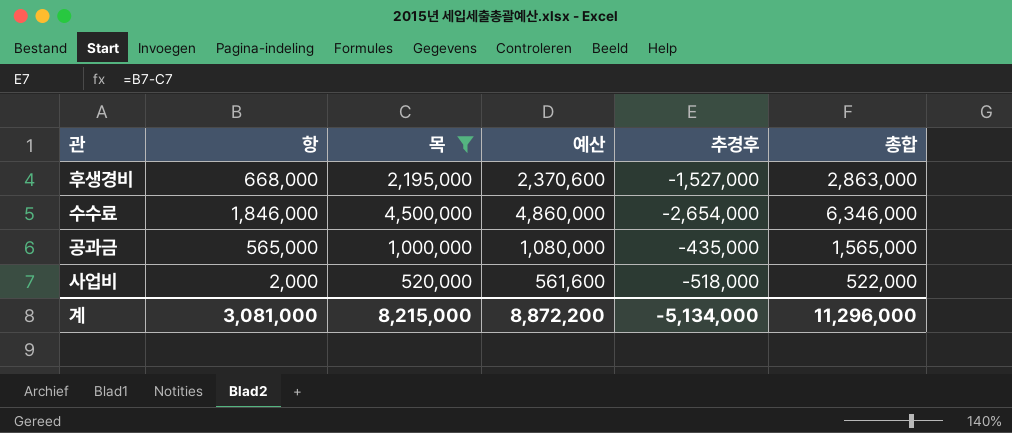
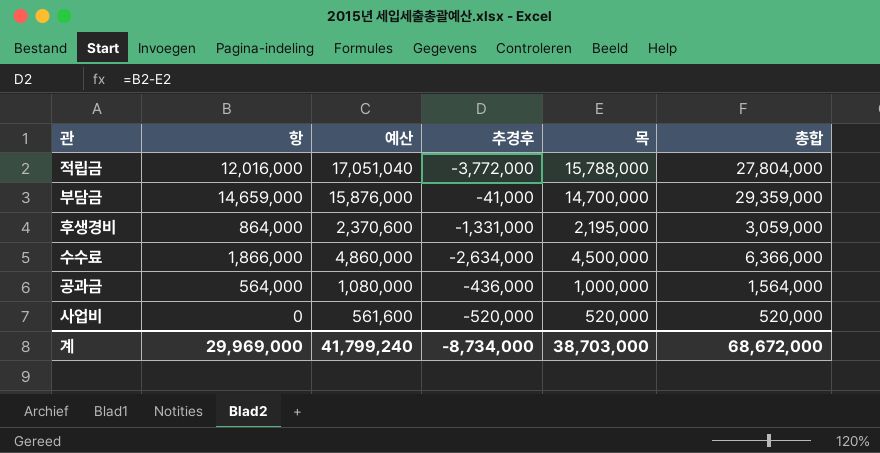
filter: 목 <= 4,500,000 -> none
column 목 | position: 3 -> 5
후생경비 | 항: 668,000 -> 864,000
후생경비 | 추경후: -1,527,000 -> -1,331,000
후생경비 | 총합: 2,863,000 -> 3,059,000
수수료 | 항: 1,846,000 -> 1,866,000
수수료 | 추경후: -2,654,000 -> -2,634,000
수수료 | 총합: 6,346,000 -> 6,366,000
공과금 | 항: 565,000 -> 564,000
공과금 | 추경후: -435,000 -> -436,000
공과금 | 총합: 1,565,000 -> 1,564,000
사업비 | 항: 2,000 -> 0
사업비 | 추경후: -518,000 -> -520,000
사업비 | 총합: 522,000 -> 520,000
계 | 항: 3,081,000 -> 29,969,000
계 | 예산: 8,872,200 -> 41,799,240
계 | 추경후: -5,134,000 -> -8,734,000
계 | 목: 8,215,000 -> 38,703,000
계 | 총합: 11,296,000 -> 68,672,000

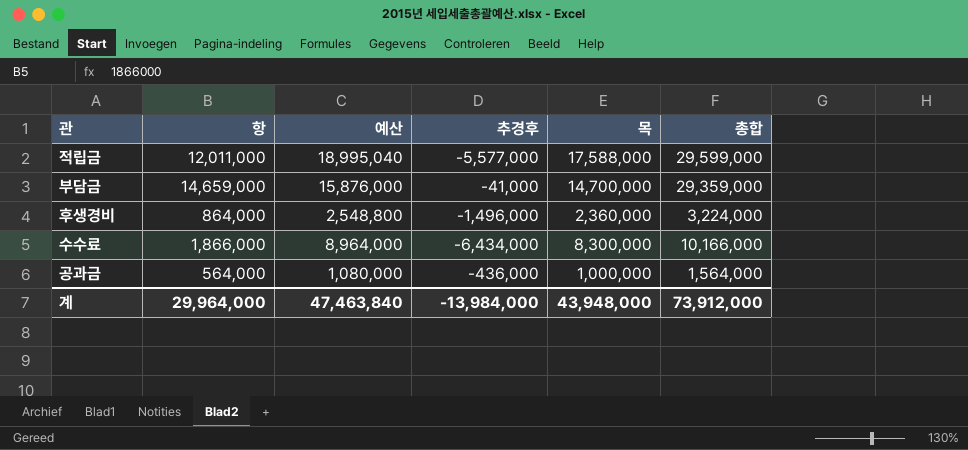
row 사업비: 0 | 561,600 | -520,000 | 520,000 | 520,000 -> none
적립금 | 항: 12,016,000 -> 12,011,000
적립금 | 예산: 17,051,040 -> 18,995,040
적립금 | 추경후: -3,772,000 -> -5,577,000
적립금 | 목: 15,788,000 -> 17,588,000
적립금 | 총합: 27,804,000 -> 29,599,000
후생경비 | 예산: 2,370,600 -> 2,548,800
후생경비 | 추경후: -1,331,000 -> -1,496,000
후생경비 | 목: 2,195,000 -> 2,360,000
후생경비 | 총합: 3,059,000 -> 3,224,000
수수료 | 예산: 4,860,000 -> 8,964,000
수수료 | 추경후: -2,634,000 -> -6,434,000
수수료 | 목: 4,500,000 -> 8,300,000
수수료 | 총합: 6,366,000 -> 10,166,000
계 | 항: 29,969,000 -> 29,964,000
계 | 예산: 41,799,240 -> 47,463,840
계 | 추경후: -8,734,000 -> -13,984,000
계 | 목: 38,703,000 -> 43,948,000
계 | 총합: 68,672,000 -> 73,912,000

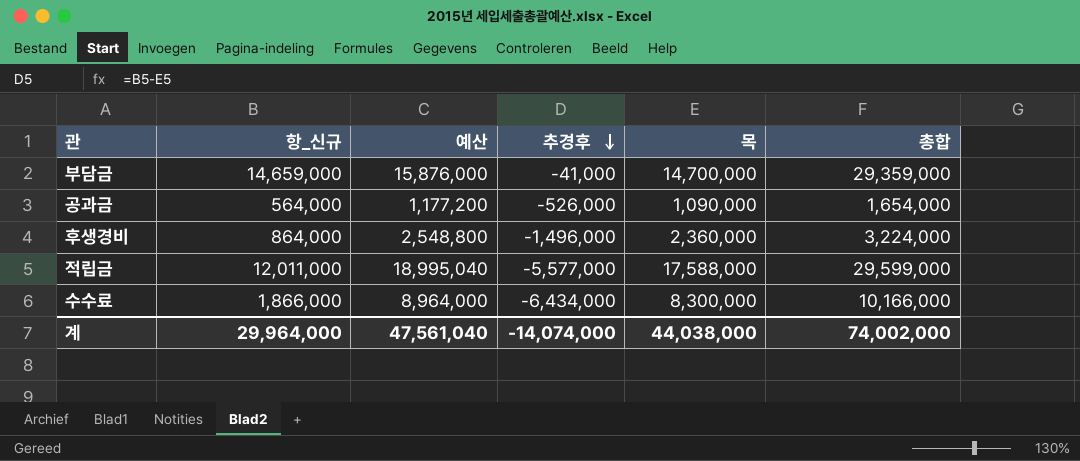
row order: none -> 추경후 descending
column name: 항 -> 항_신규
공과금 | 예산: 1,080,000 -> 1,177,200
공과금 | 추경후: -436,000 -> -526,000
공과금 | 목: 1,000,000 -> 1,090,000
공과금 | 총합: 1,564,000 -> 1,654,000
계 | 예산: 47,463,840 -> 47,561,040
계 | 추경후: -13,984,000 -> -14,074,000
계 | 목: 43,948,000 -> 44,038,000
계 | 총합: 73,912,000 -> 74,002,000

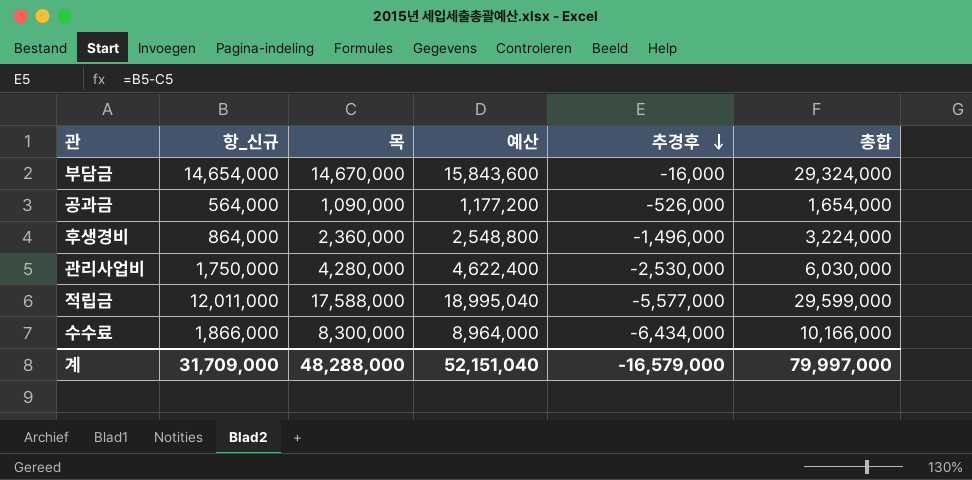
column 목 | position: 5 -> 3
부담금 | 항_신규: 14,659,000 -> 14,654,000
부담금 | 목: 14,700,000 -> 14,670,000
부담금 | 예산: 15,876,000 -> 15,843,600
부담금 | 추경후: -41,000 -> -16,000
부담금 | 총합: 29,359,000 -> 29,324,000
row 관리사업비: none -> 1,750,000 | 4,280,000 | 4,622,400 | -2,530,000 | 6,030,000
계 | 항_신규: 29,964,000 -> 31,709,000
계 | 목: 44,038,000 -> 48,288,000
계 | 예산: 47,561,040 -> 52,151,040
계 | 추경후: -14,074,000 -> -16,579,000
계 | 총합: 74,002,000 -> 79,997,000

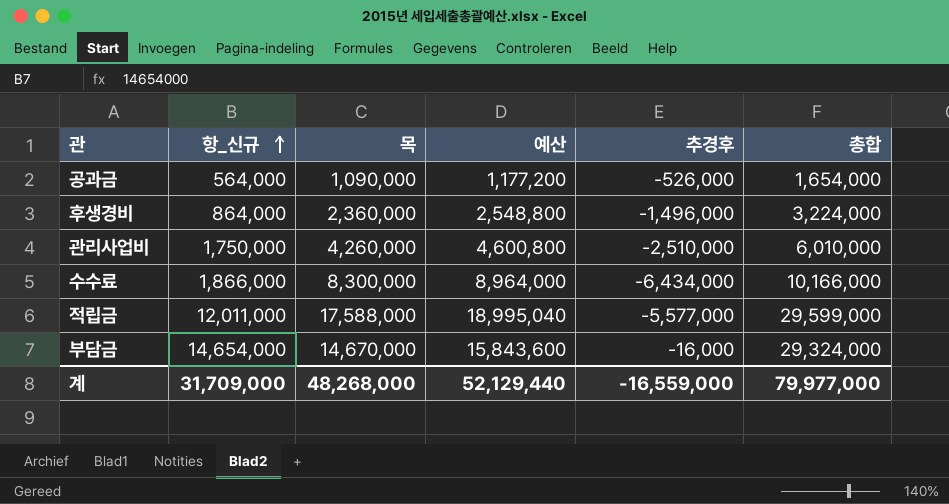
row order: 추경후 descending -> 항_신규 ascending
관리사업비 | 목: 4,280,000 -> 4,260,000
관리사업비 | 예산: 4,622,400 -> 4,600,800
관리사업비 | 추경후: -2,530,000 -> -2,510,000
관리사업비 | 총합: 6,030,000 -> 6,010,000
계 | 목: 48,288,000 -> 48,268,000
계 | 예산: 52,151,040 -> 52,129,440
계 | 추경후: -16,579,000 -> -16,559,000
계 | 총합: 79,997,000 -> 79,977,000

